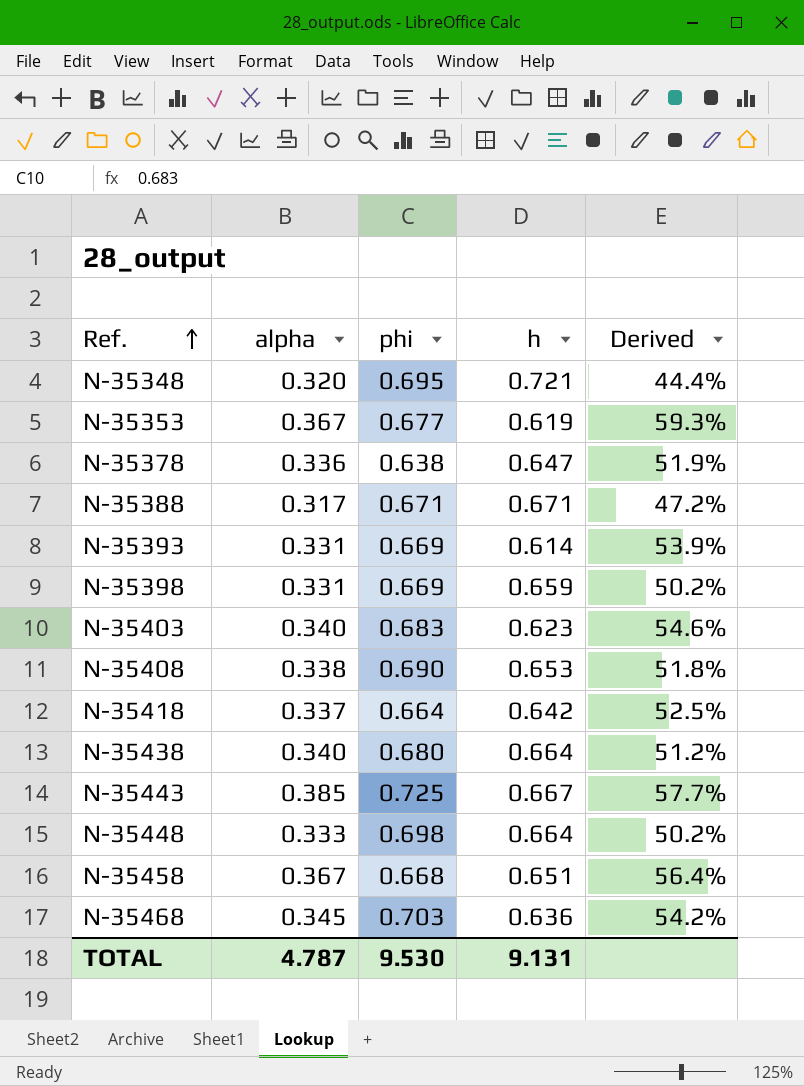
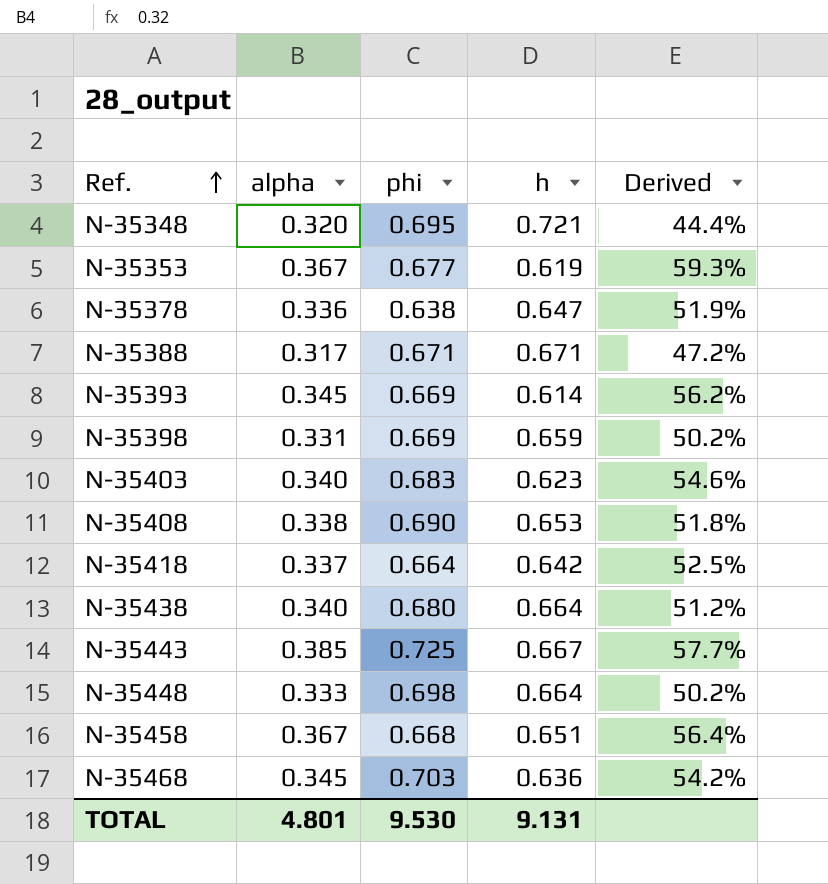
N-35393 | alpha: 0.331 -> 0.345
N-35393 | Derived: 53.9% -> 56.2%
TOTAL | alpha: 4.787 -> 4.801

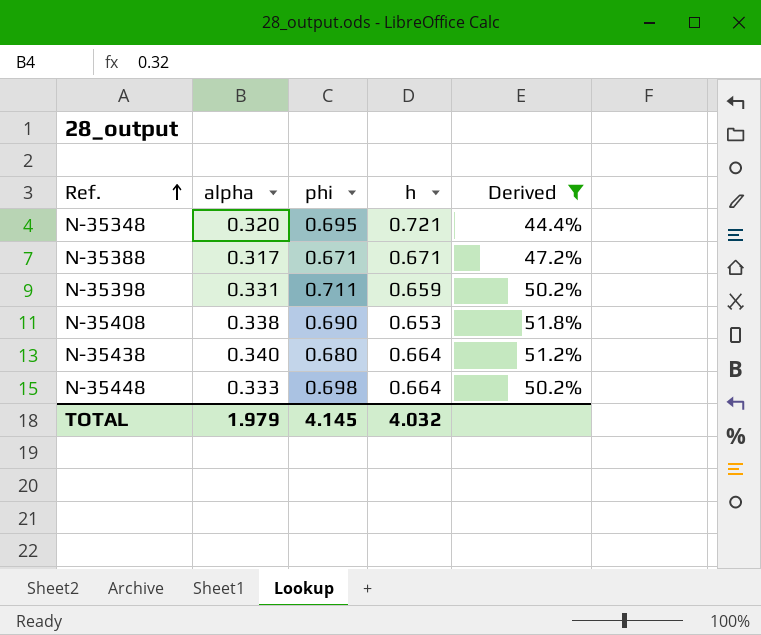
filter: none -> Derived <= 51.8%
N-35398 | phi: 0.669 -> 0.711
TOTAL | alpha: 4.801 -> 1.979
TOTAL | phi: 9.530 -> 4.145
TOTAL | h: 9.131 -> 4.032

